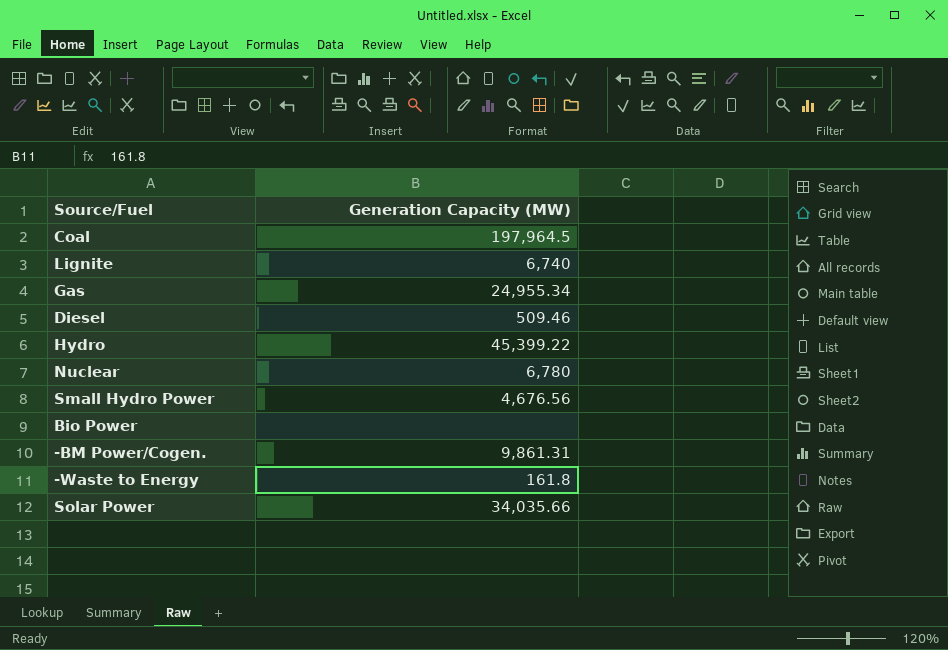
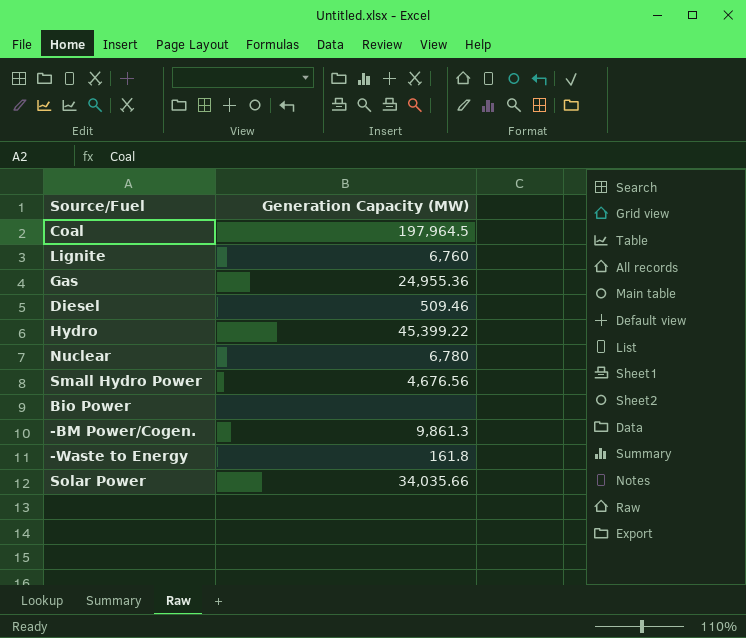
Lignite | Generation Capacity (MW): 6,740 -> 6,760
Gas | Generation Capacity (MW): 24,955.34 -> 24,955.36
-BM Power/Cogen. | Generation Capacity (MW): 9,861.31 -> 9,861.3

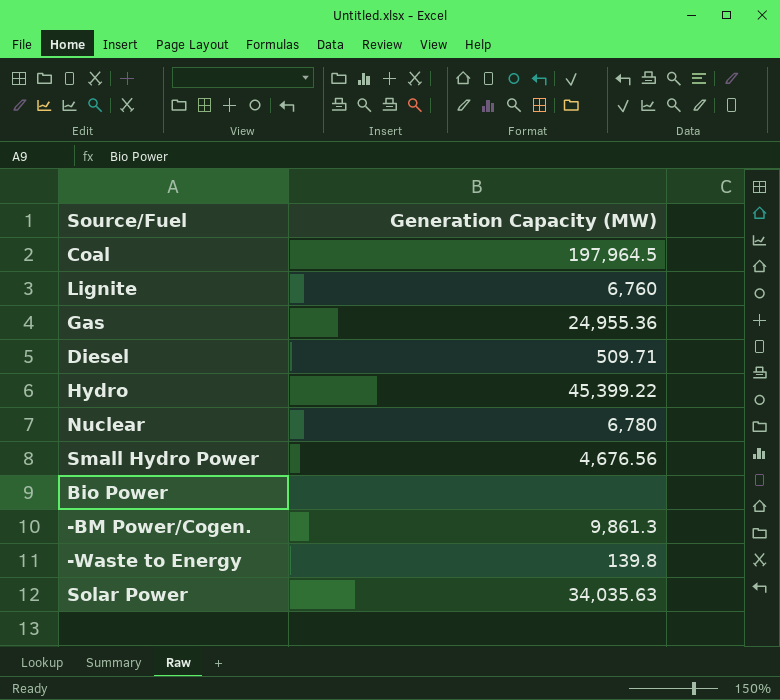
Diesel | Generation Capacity (MW): 509.46 -> 509.71
-Waste to Energy | Generation Capacity (MW): 161.8 -> 139.8
Solar Power | Generation Capacity (MW): 34,035.66 -> 34,035.63

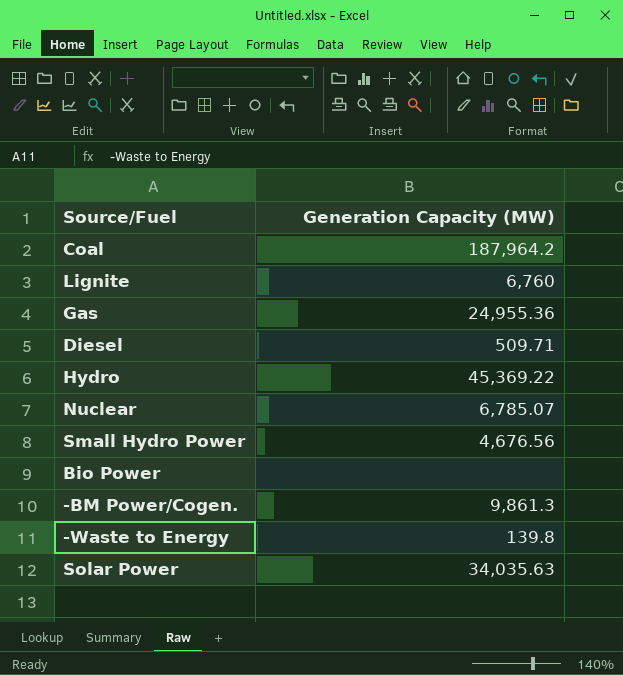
Coal | Generation Capacity (MW): 197,964.5 -> 187,964.2
Hydro | Generation Capacity (MW): 45,399.22 -> 45,369.22
Nuclear | Generation Capacity (MW): 6,780 -> 6,785.07

